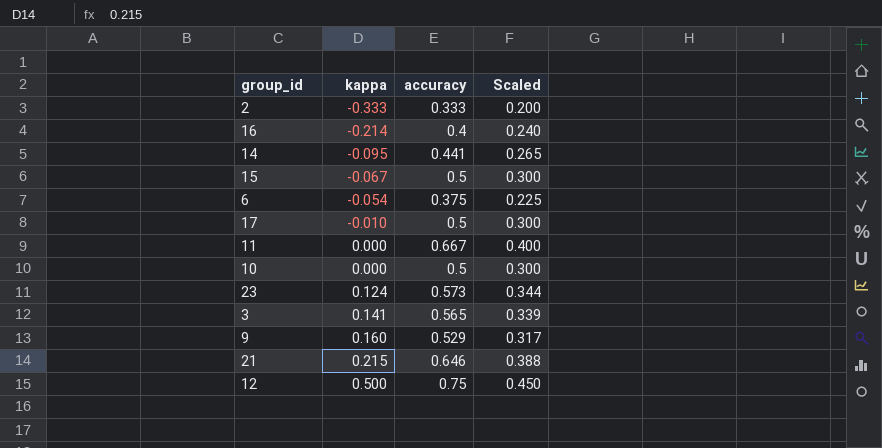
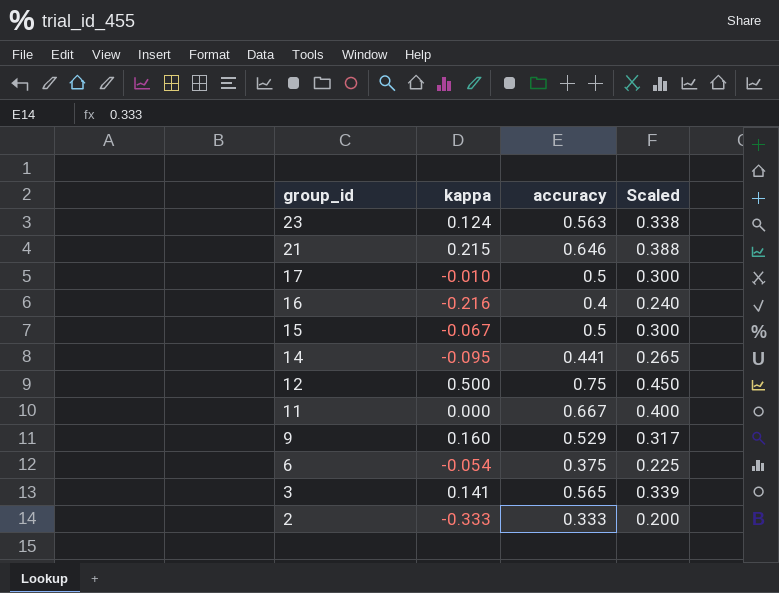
row order: kappa ascending -> group_id descending
row 10: 0.000 | 0.5 | 0.300 -> none
23 | accuracy: 0.573 -> 0.563
23 | Scaled: 0.344 -> 0.338
16 | kappa: -0.214 -> -0.216

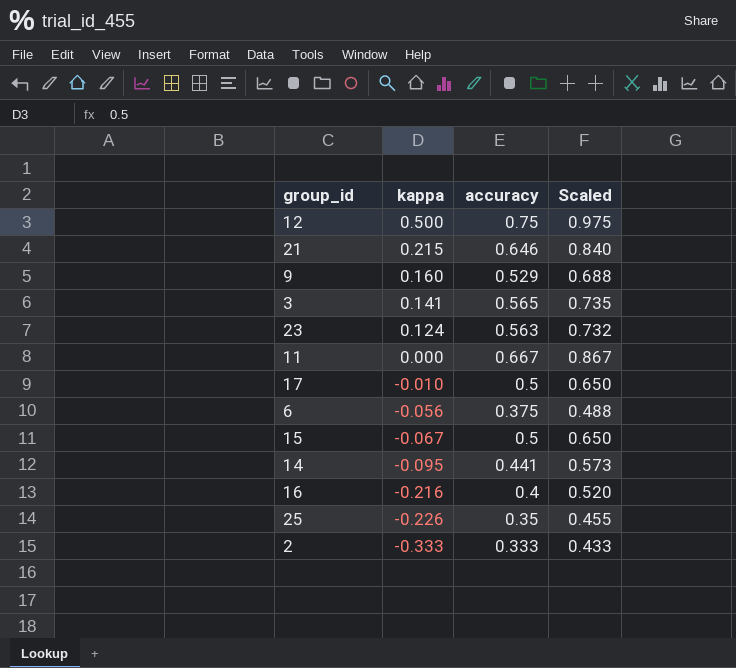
row order: group_id descending -> kappa descending
column Scaled | formula: [accuracy] * 0.6 -> [accuracy] * 1.3
6 | kappa: -0.054 -> -0.056
row 25: none -> -0.226 | 0.35 | 0.455

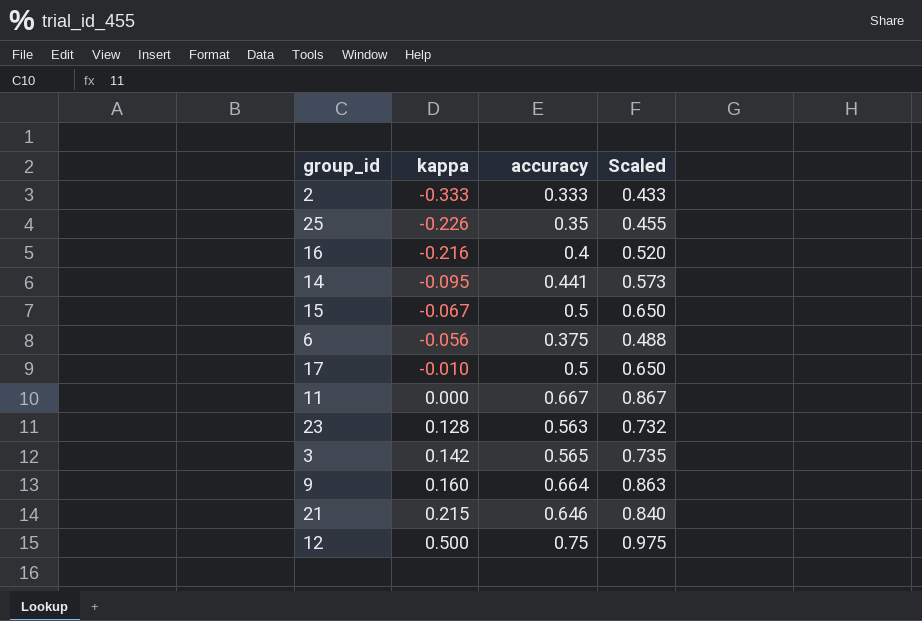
row order: kappa descending -> kappa ascending
23 | kappa: 0.124 -> 0.128
3 | kappa: 0.141 -> 0.142
9 | accuracy: 0.529 -> 0.664
9 | Scaled: 0.688 -> 0.863

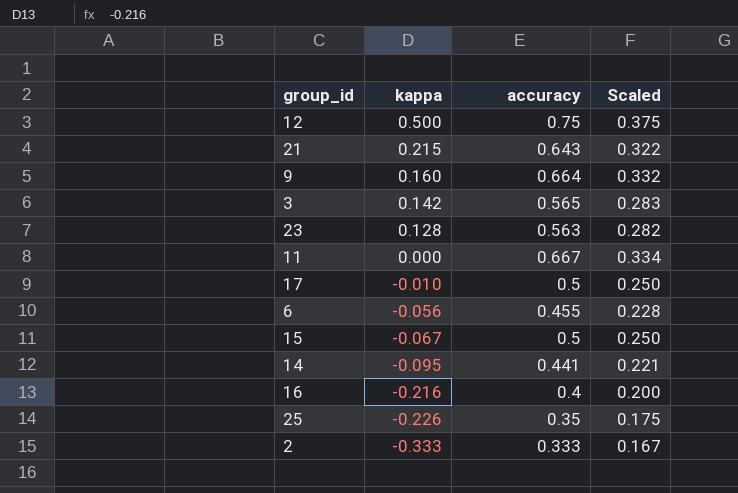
row order: kappa ascending -> kappa descending
column Scaled | formula: [accuracy] * 1.3 -> [accuracy] * 0.5
21 | accuracy: 0.646 -> 0.643
6 | accuracy: 0.375 -> 0.455

